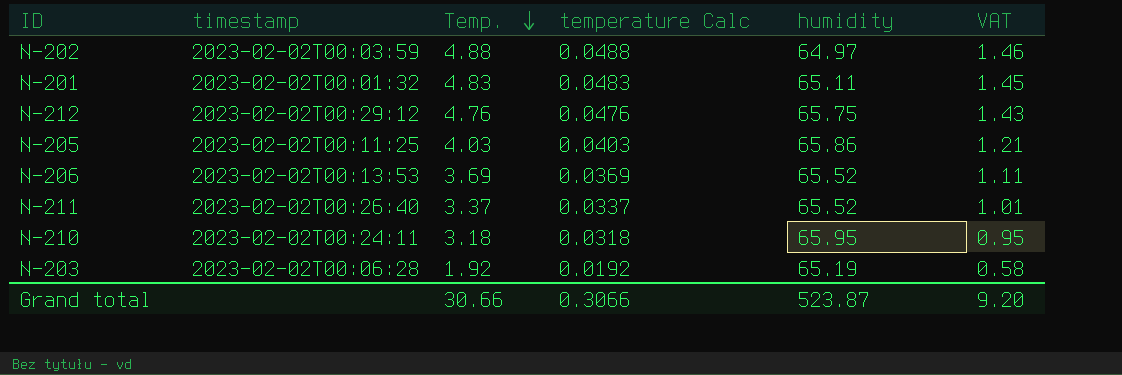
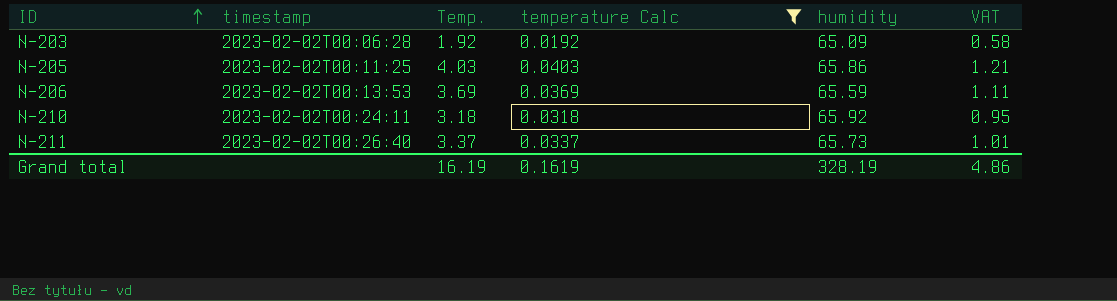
filter: none -> temperature Calc <= 0.0403
row order: Temp. descending -> ID ascending
N-203 | humidity: 65.19 -> 65.09
N-206 | humidity: 65.52 -> 65.59
N-210 | humidity: 65.95 -> 65.92
N-211 | humidity: 65.52 -> 65.73
Grand total | Temp.: 30.66 -> 16.19
Grand total | temperature Calc: 0.3066 -> 0.1619
Grand total | humidity: 523.87 -> 328.19
Grand total | VAT: 9.20 -> 4.86

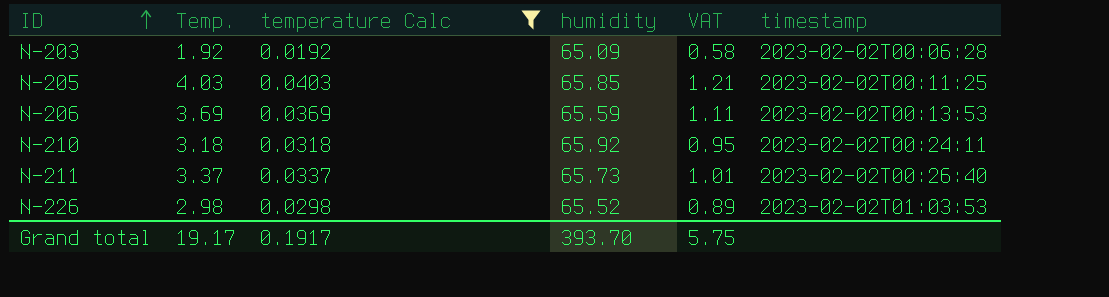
column timestamp | position: 2 -> 6
N-205 | humidity: 65.86 -> 65.85
row N-226: none -> 2.98 | 0.0298 | 65.52 | 0.89 | 2023-02-02T01:03:53
Grand total | Temp.: 16.19 -> 19.17
Grand total | temperature Calc: 0.1619 -> 0.1917
Grand total | humidity: 328.19 -> 393.70
Grand total | VAT: 4.86 -> 5.75

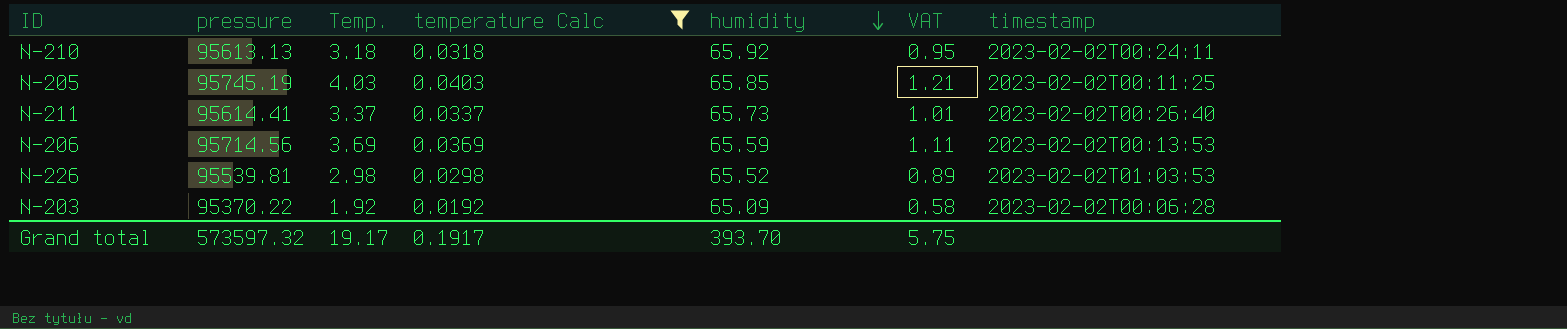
row order: ID ascending -> humidity descending
column pressure | position: none -> 2

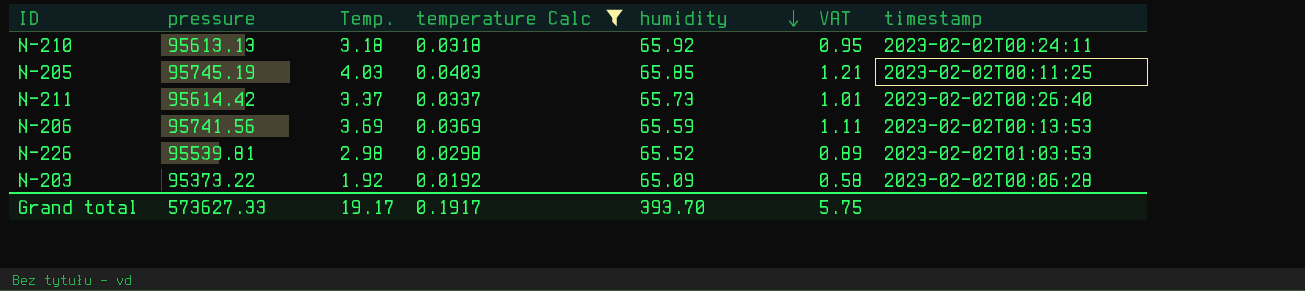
N-211 | pressure: 95614.41 -> 95614.42
N-206 | pressure: 95714.56 -> 95741.56
N-203 | pressure: 95370.22 -> 95373.22
Grand total | pressure: 573597.32 -> 573627.33

